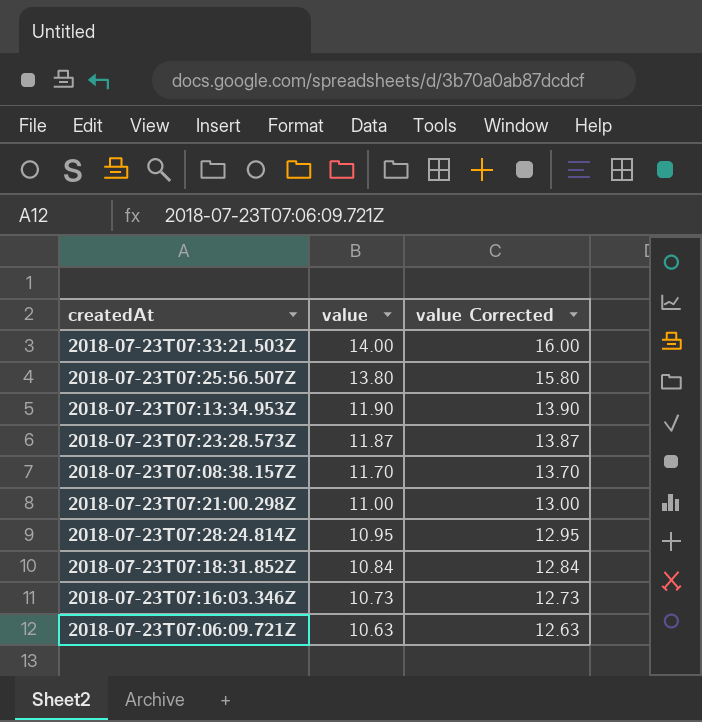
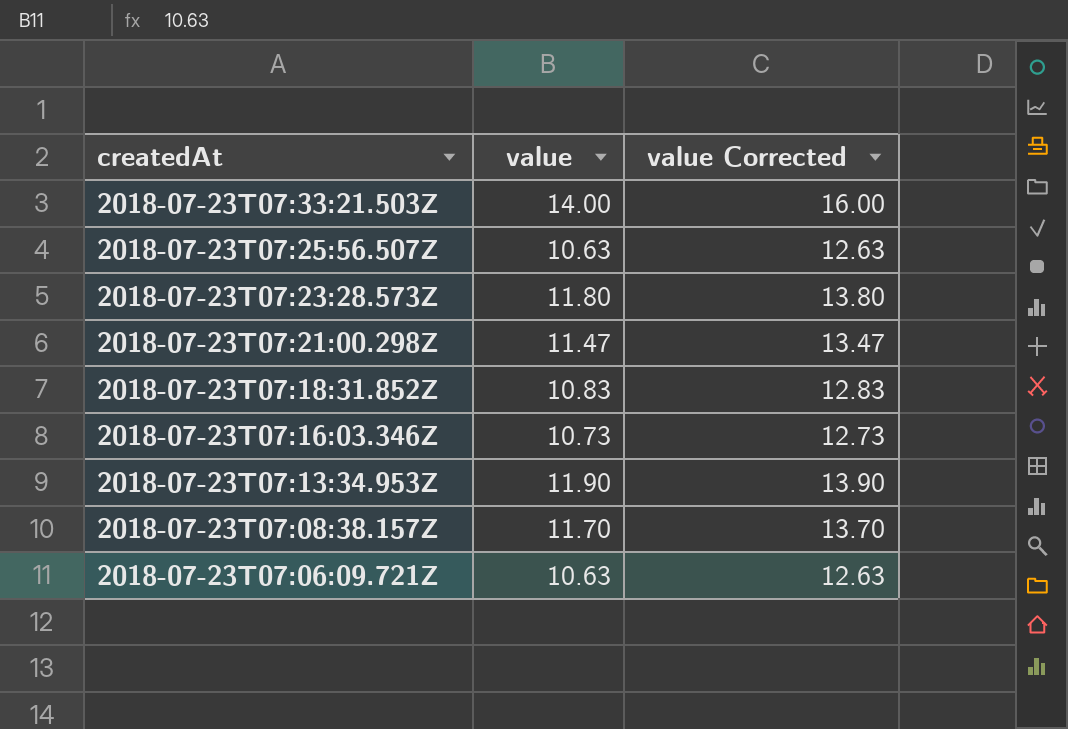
row order: value descending -> createdAt descending
row 2018-07-23T07:28:24.814Z: 10.95 | 12.95 -> none
2018-07-23T07:25:56.507Z | value: 13.80 -> 10.63
2018-07-23T07:25:56.507Z | value Corrected: 15.80 -> 12.63
2018-07-23T07:23:28.573Z | value: 11.87 -> 11.80
2018-07-23T07:23:28.573Z | value Corrected: 13.87 -> 13.80
2018-07-23T07:21:00.298Z | value: 11.00 -> 11.47
2018-07-23T07:21:00.298Z | value Corrected: 13.00 -> 13.47
2018-07-23T07:18:31.852Z | value: 10.84 -> 10.83
2018-07-23T07:18:31.852Z | value Corrected: 12.84 -> 12.83

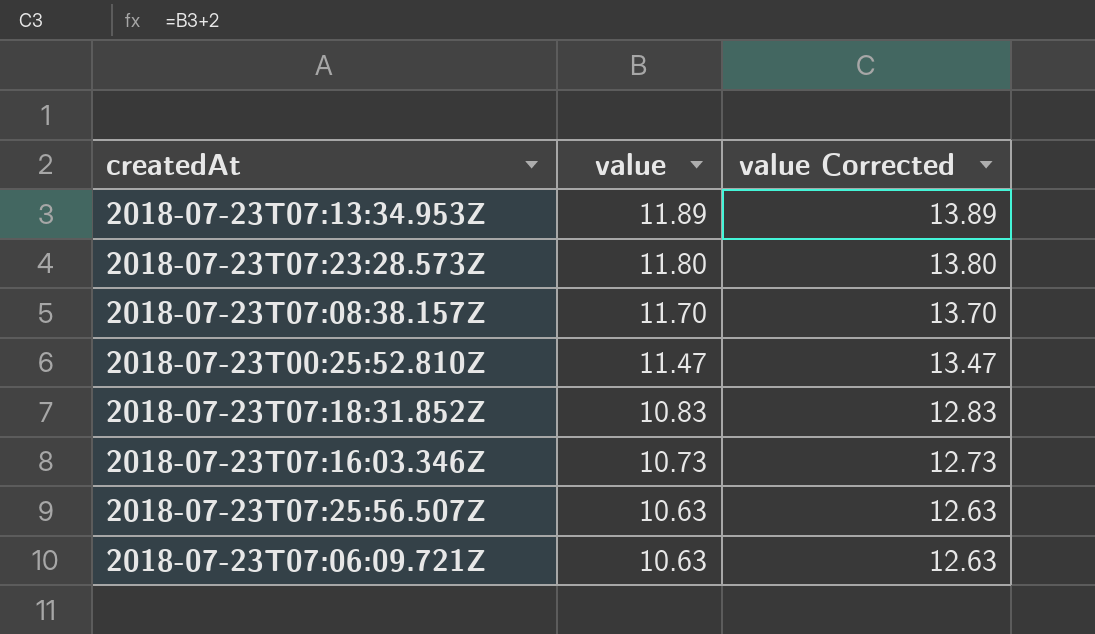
row order: createdAt descending -> value descending
row 2018-07-23T07:33:21.503Z: 14.00 | 16.00 -> none
row 2018-07-23T07:21:00.298Z: 11.47 | 13.47 -> none
2018-07-23T07:13:34.953Z | value: 11.90 -> 11.89
2018-07-23T07:13:34.953Z | value Corrected: 13.90 -> 13.89
row 2018-07-23T00:25:52.810Z: none -> 11.47 | 13.47

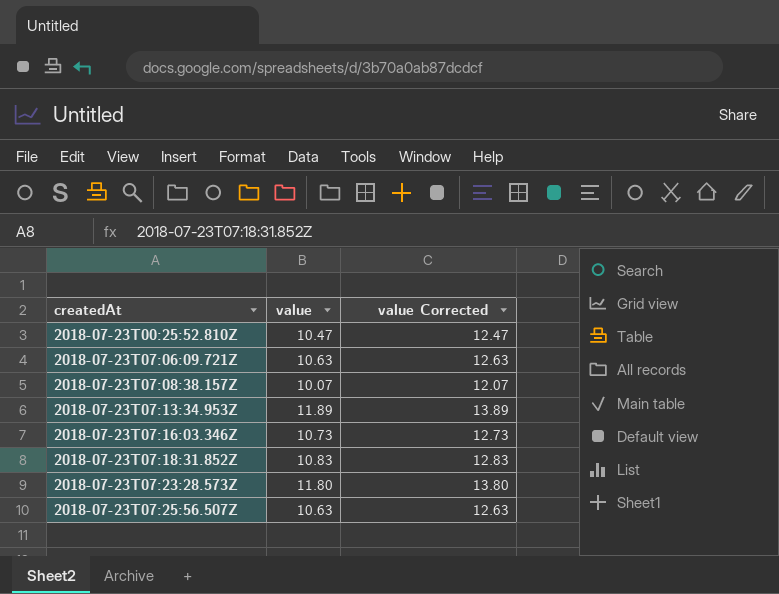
row order: value descending -> createdAt ascending
2018-07-23T00:25:52.810Z | value: 11.47 -> 10.47
2018-07-23T00:25:52.810Z | value Corrected: 13.47 -> 12.47
2018-07-23T07:08:38.157Z | value: 11.70 -> 10.07
2018-07-23T07:08:38.157Z | value Corrected: 13.70 -> 12.07

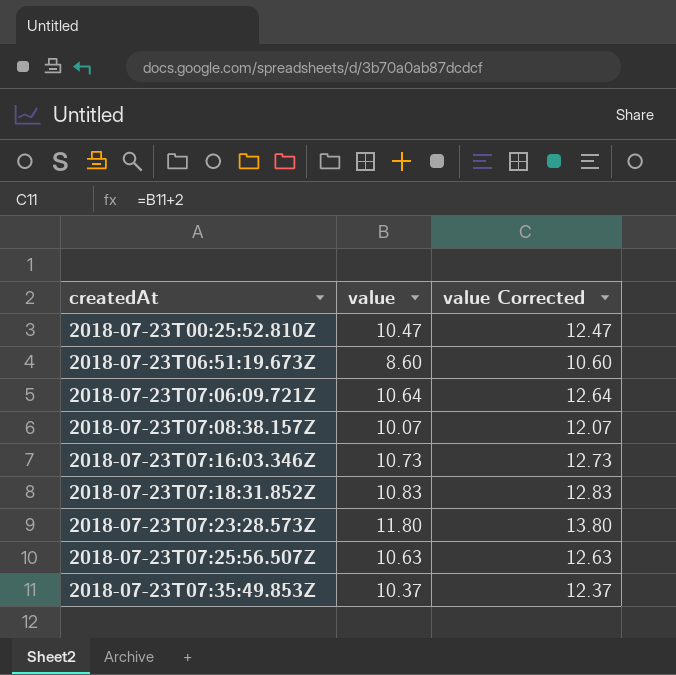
row 2018-07-23T07:13:34.953Z: 11.89 | 13.89 -> none
row 2018-07-23T06:51:19.673Z: none -> 8.60 | 10.60
2018-07-23T07:06:09.721Z | value: 10.63 -> 10.64
2018-07-23T07:06:09.721Z | value Corrected: 12.63 -> 12.64
row 2018-07-23T07:35:49.853Z: none -> 10.37 | 12.37

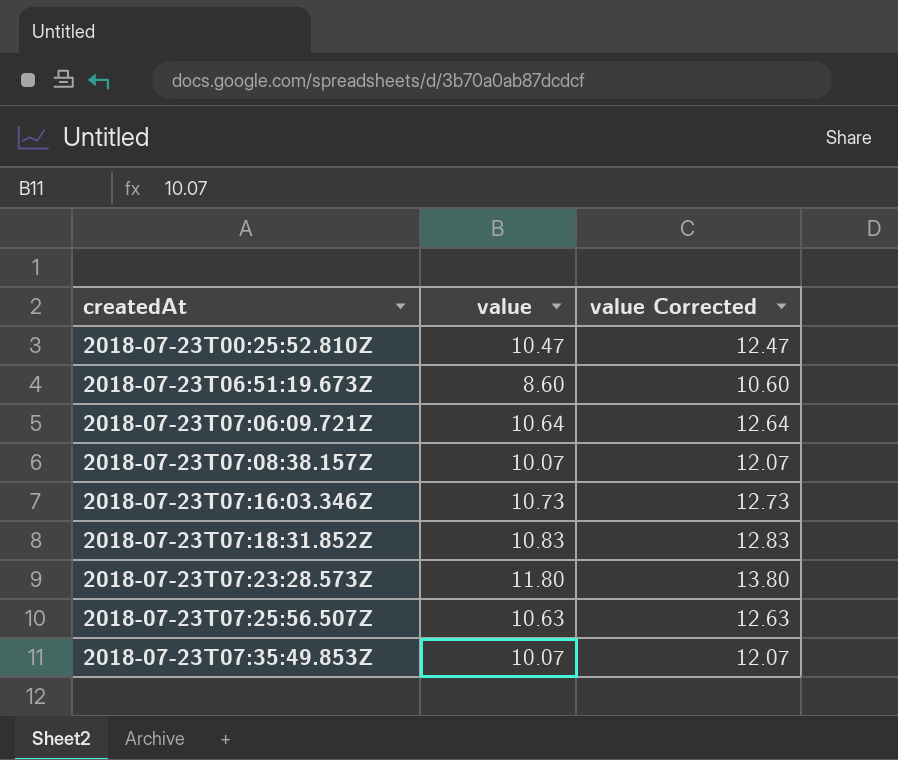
2018-07-23T07:35:49.853Z | value: 10.37 -> 10.07
2018-07-23T07:35:49.853Z | value Corrected: 12.37 -> 12.07

